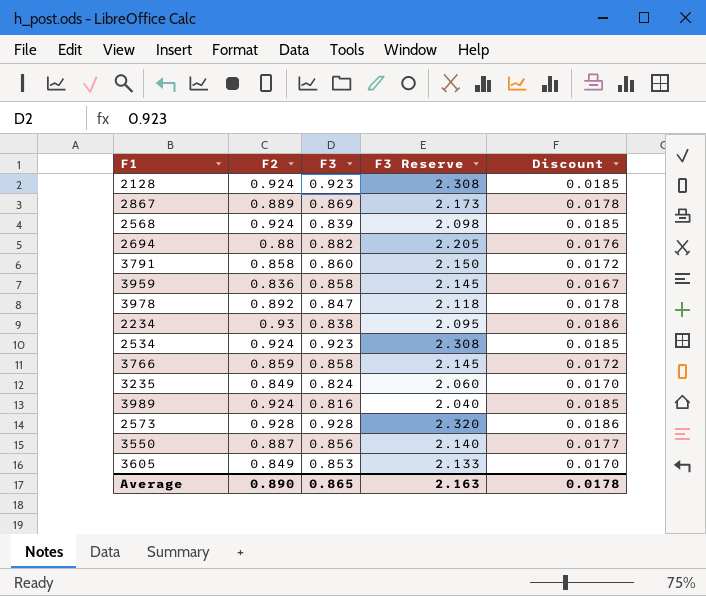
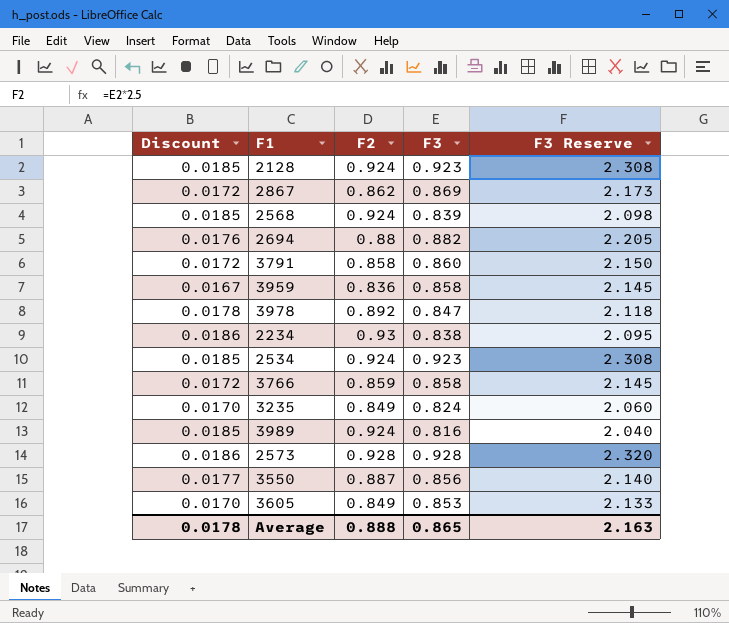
column Discount | position: 5 -> 1
2867 | Discount: 0.0178 -> 0.0172
2867 | F2: 0.889 -> 0.862
Average | F2: 0.890 -> 0.888

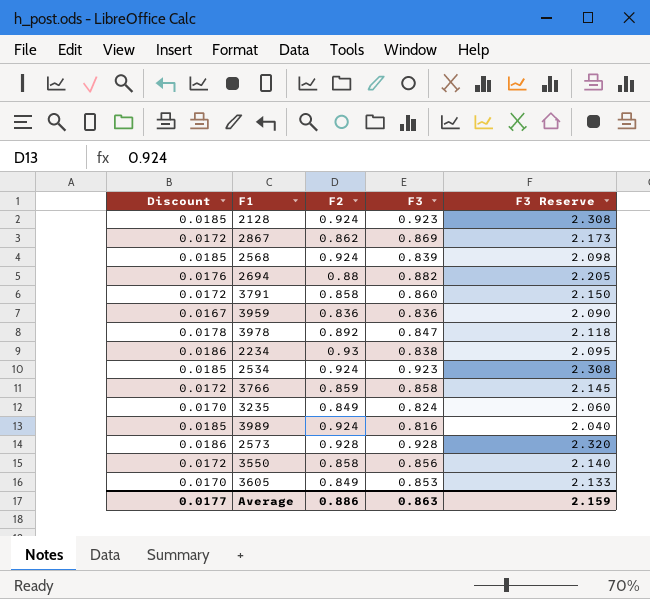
3959 | F3: 0.858 -> 0.836
3959 | F3 Reserve: 2.145 -> 2.090
3550 | Discount: 0.0177 -> 0.0172
3550 | F2: 0.887 -> 0.858
Average | Discount: 0.0178 -> 0.0177
Average | F2: 0.888 -> 0.886
Average | F3: 0.865 -> 0.863
Average | F3 Reserve: 2.163 -> 2.159

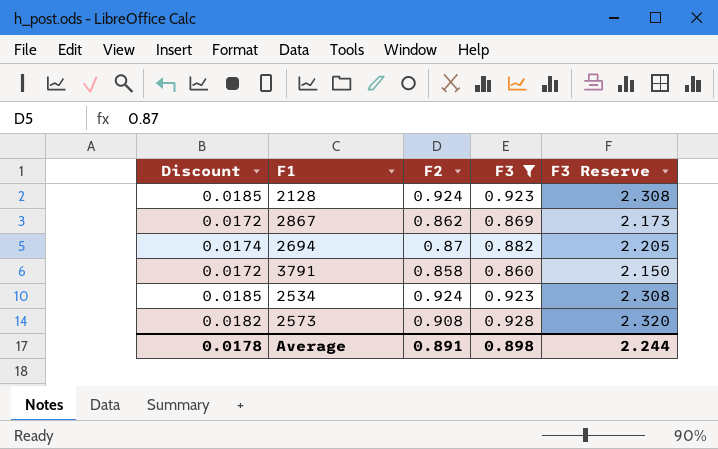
filter: none -> F3 >= 0.860
2694 | Discount: 0.0176 -> 0.0174
2694 | F2: 0.88 -> 0.87
2573 | Discount: 0.0186 -> 0.0182
2573 | F2: 0.928 -> 0.908
Average | Discount: 0.0177 -> 0.0178
Average | F2: 0.886 -> 0.891
Average | F3: 0.863 -> 0.898
Average | F3 Reserve: 2.159 -> 2.244

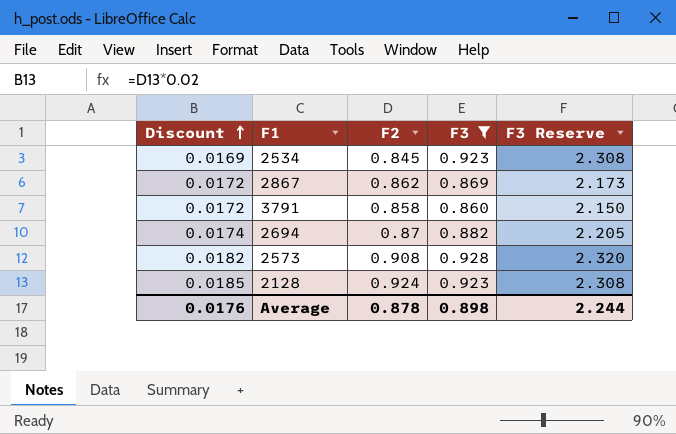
row order: none -> Discount ascending
2534 | Discount: 0.0185 -> 0.0169
2534 | F2: 0.924 -> 0.845
Average | Discount: 0.0178 -> 0.0176
Average | F2: 0.891 -> 0.878

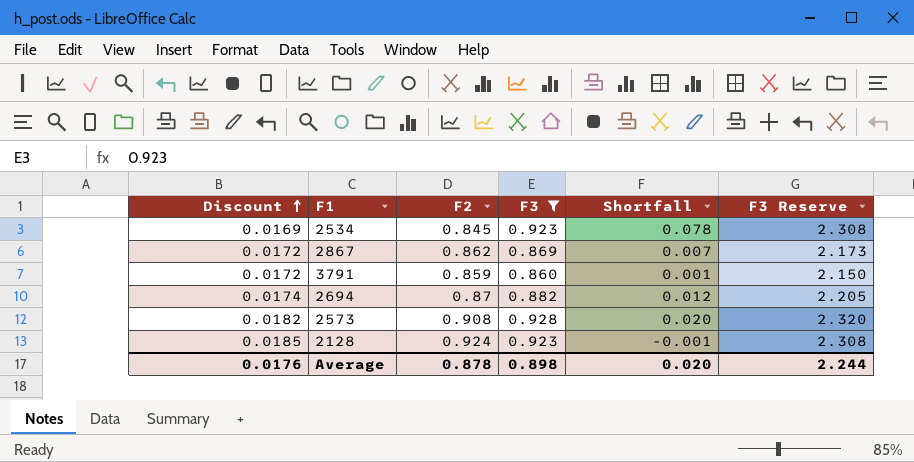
column Shortfall | formula: none -> [F3] - [F2]
3791 | F2: 0.858 -> 0.859

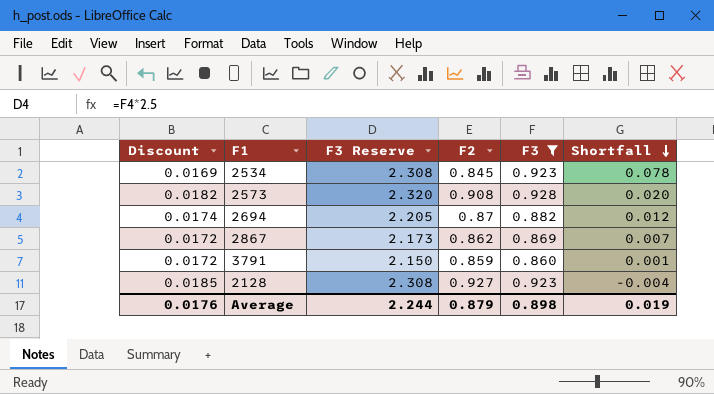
row order: Discount ascending -> Shortfall descending
column F3 Reserve | position: 6 -> 3
2128 | F2: 0.924 -> 0.927
2128 | Shortfall: -0.001 -> -0.004
Average | F2: 0.878 -> 0.879
Average | Shortfall: 0.020 -> 0.019

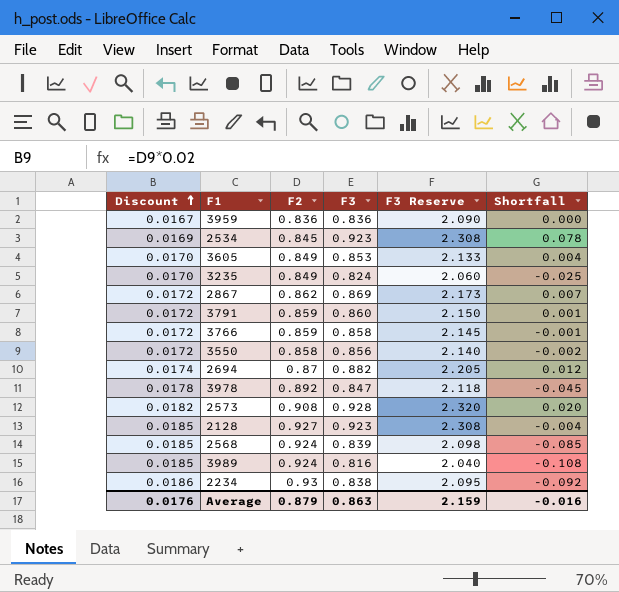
filter: F3 >= 0.860 -> none
row order: Shortfall descending -> Discount ascending
column F3 Reserve | position: 3 -> 5
Average | F3: 0.898 -> 0.863
Average | F3 Reserve: 2.244 -> 2.159
Average | Shortfall: 0.019 -> -0.016

